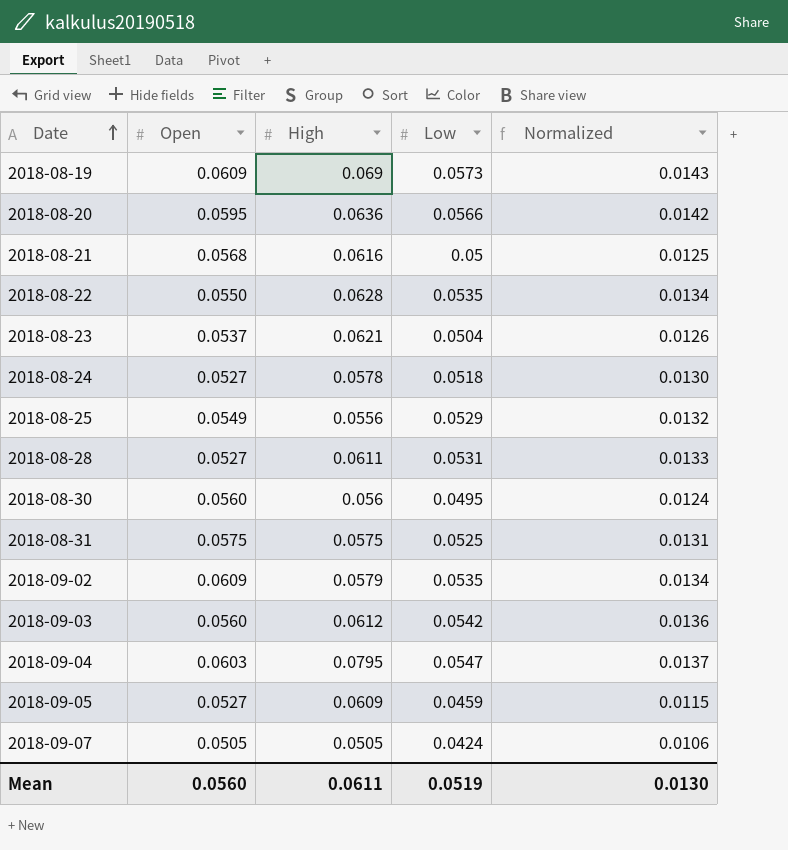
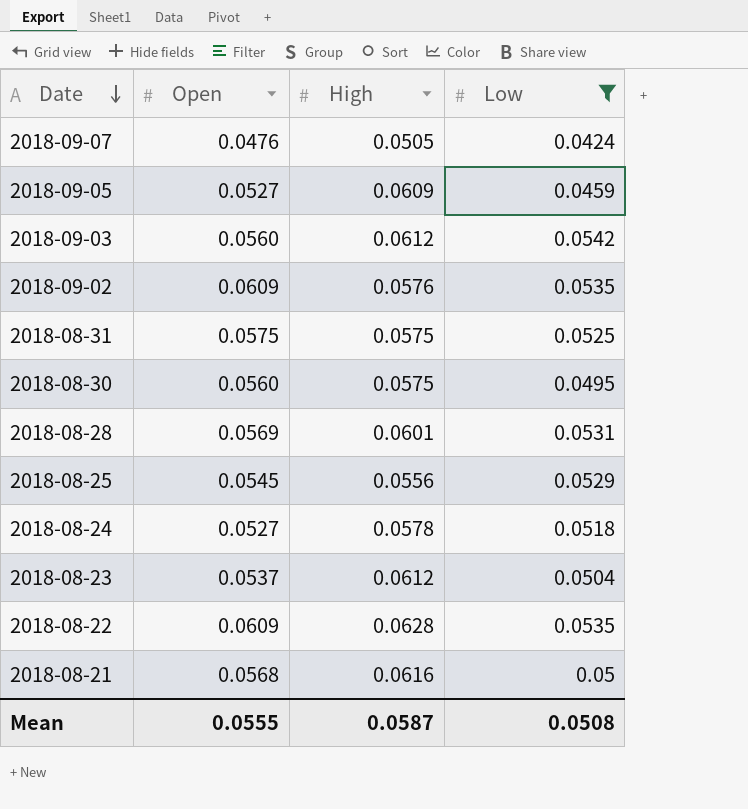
filter: none -> Low <= 0.0542
row order: Date ascending -> Date descending
column Normalized | formula: [Low] * 0.25 -> none
2018-09-07 | Open: 0.0505 -> 0.0476
2018-09-02 | High: 0.0579 -> 0.0576
2018-08-30 | High: 0.056 -> 0.0575
2018-08-28 | Open: 0.0527 -> 0.0569
2018-08-28 | High: 0.0611 -> 0.0601
2018-08-25 | Open: 0.0549 -> 0.0545
2018-08-23 | High: 0.0621 -> 0.0612
2018-08-22 | Open: 0.0550 -> 0.0609
Mean | Open: 0.0560 -> 0.0555
Mean | High: 0.0611 -> 0.0587
Mean | Low: 0.0519 -> 0.0508

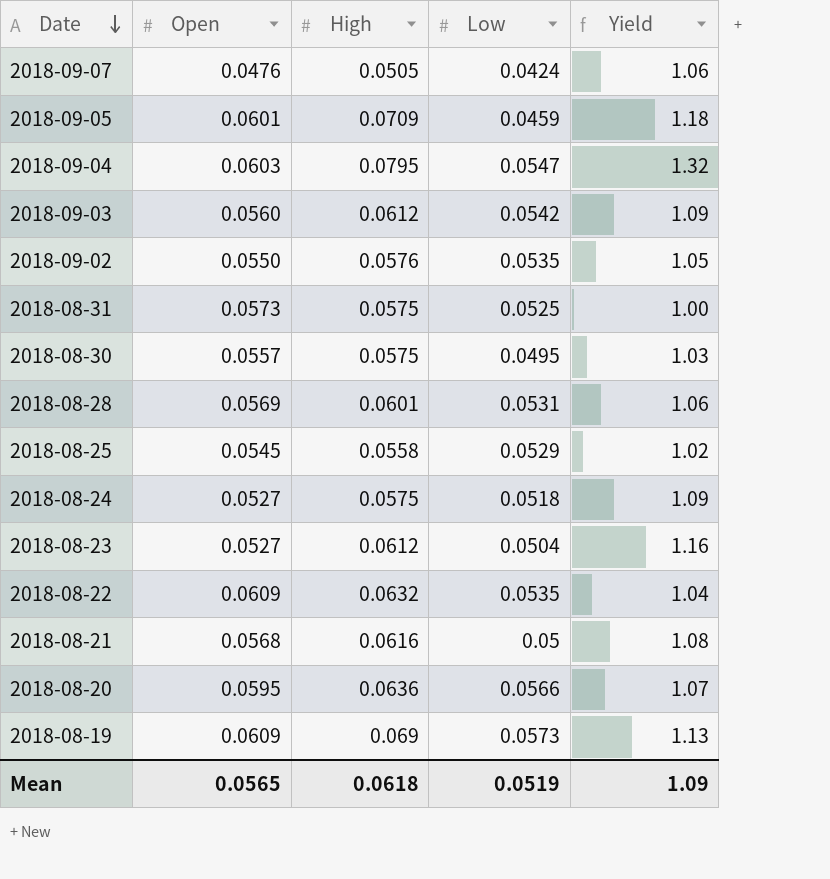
filter: Low <= 0.0542 -> none
column Yield | formula: none -> [High] / [Open]
2018-09-05 | Open: 0.0527 -> 0.0601
2018-09-05 | High: 0.0609 -> 0.0709
2018-09-02 | Open: 0.0609 -> 0.0550
2018-08-31 | Open: 0.0575 -> 0.0573
2018-08-30 | Open: 0.0560 -> 0.0557
2018-08-25 | High: 0.0556 -> 0.0558
2018-08-24 | High: 0.0578 -> 0.0575
2018-08-23 | Open: 0.0537 -> 0.0527
2018-08-22 | High: 0.0628 -> 0.0632
Mean | Open: 0.0555 -> 0.0565
Mean | High: 0.0587 -> 0.0618
Mean | Low: 0.0508 -> 0.0519

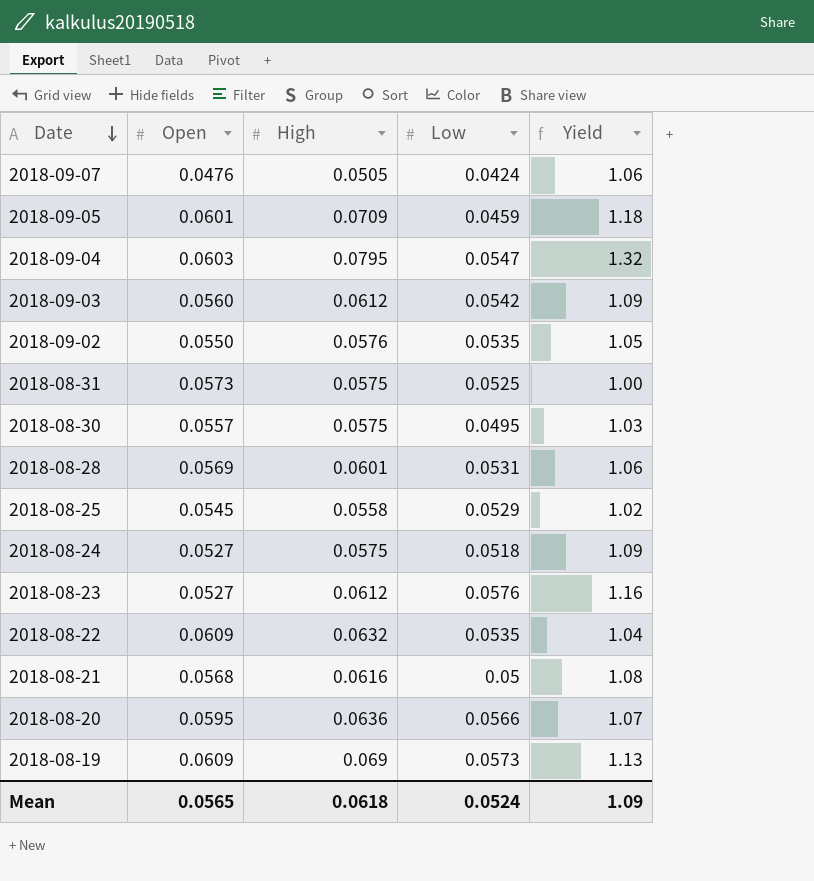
2018-08-23 | Low: 0.0504 -> 0.0576
Mean | Low: 0.0519 -> 0.0524

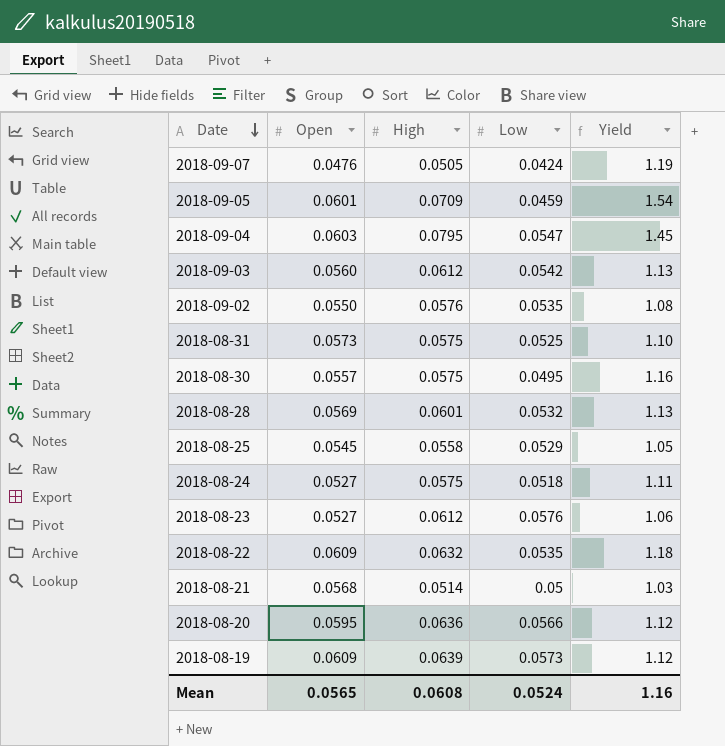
column Yield | formula: [High] / [Open] -> [High] / [Low]
2018-08-28 | Low: 0.0531 -> 0.0532
2018-08-21 | High: 0.0616 -> 0.0514
2018-08-19 | High: 0.069 -> 0.0639
Mean | High: 0.0618 -> 0.0608
Mean | Yield: 1.09 -> 1.16

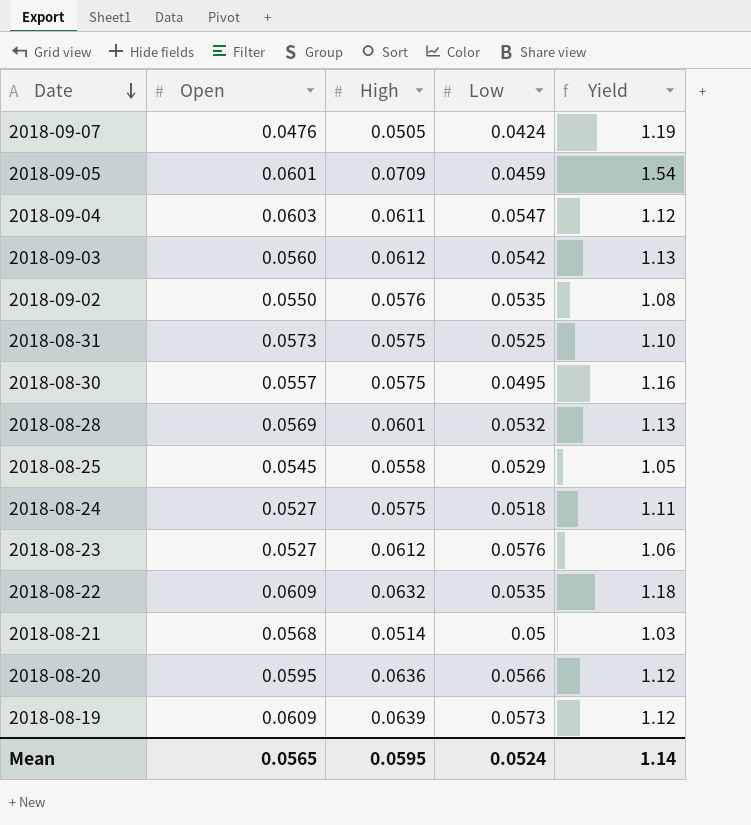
2018-09-04 | High: 0.0795 -> 0.0611
2018-09-04 | Yield: 1.45 -> 1.12
Mean | High: 0.0608 -> 0.0595
Mean | Yield: 1.16 -> 1.14

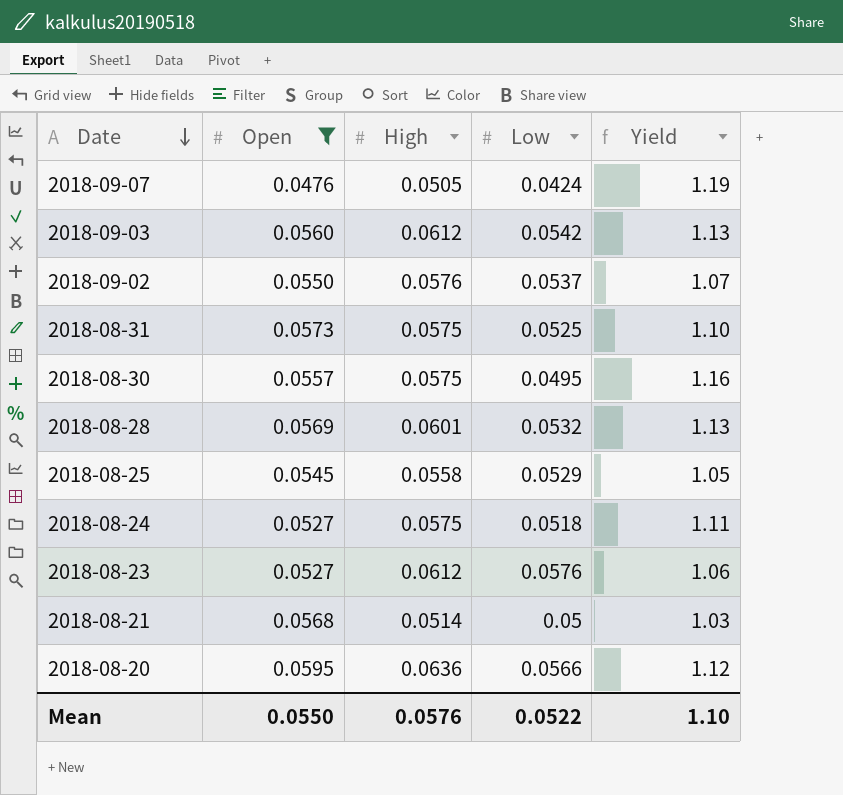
filter: none -> Open <= 0.0595
2018-09-02 | Low: 0.0535 -> 0.0537
2018-09-02 | Yield: 1.08 -> 1.07
Mean | Open: 0.0565 -> 0.0550
Mean | High: 0.0595 -> 0.0576
Mean | Low: 0.0524 -> 0.0522
Mean | Yield: 1.14 -> 1.10

